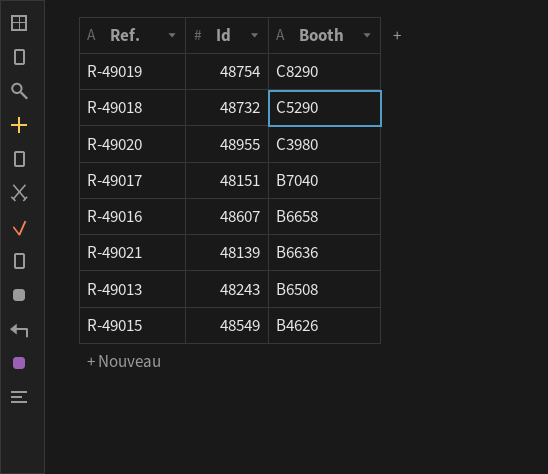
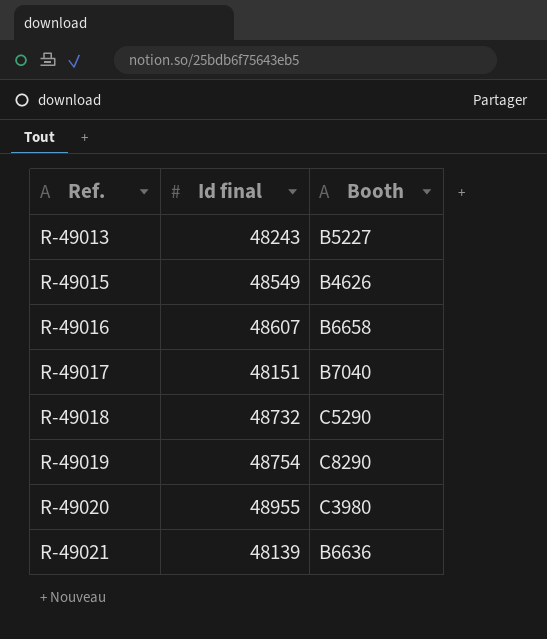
row order: Booth descending -> Ref. ascending
column name: Id -> Id final
R-49013 | Booth: B6508 -> B5227

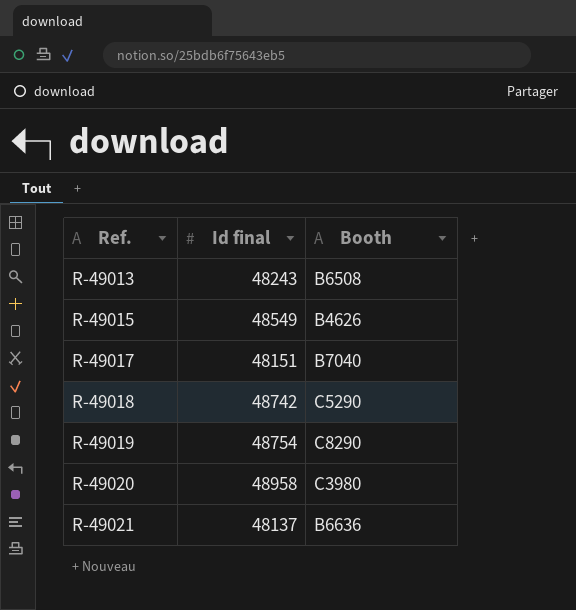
row R-49016: 48607 | B6658 -> none
R-49013 | Booth: B5227 -> B6508
R-49018 | Id final: 48732 -> 48742
R-49020 | Id final: 48955 -> 48958
R-49021 | Id final: 48139 -> 48137

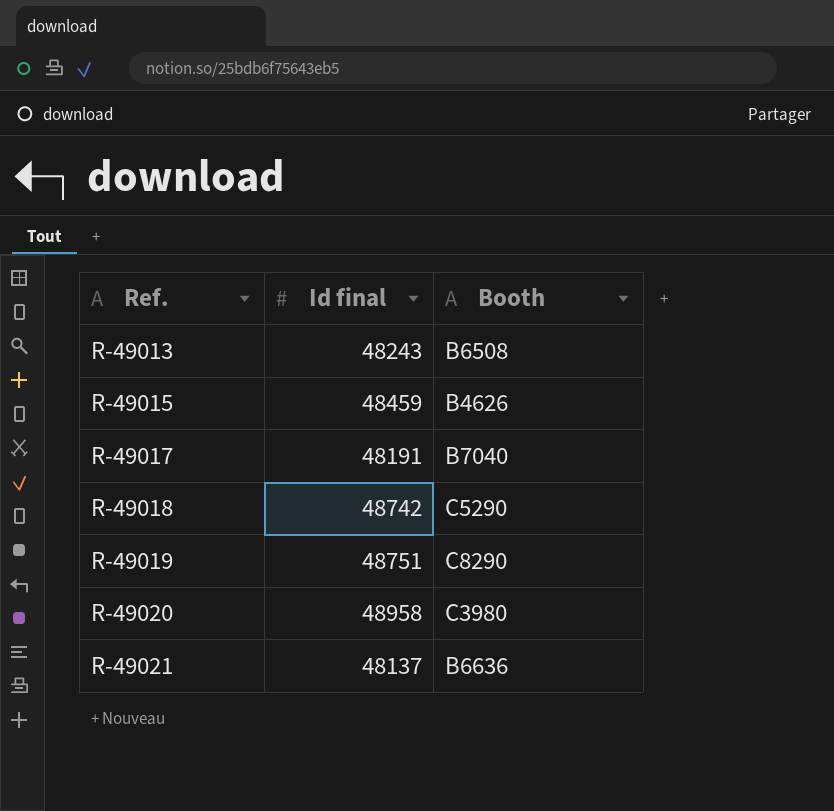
R-49015 | Id final: 48549 -> 48459
R-49017 | Id final: 48151 -> 48191
R-49019 | Id final: 48754 -> 48751

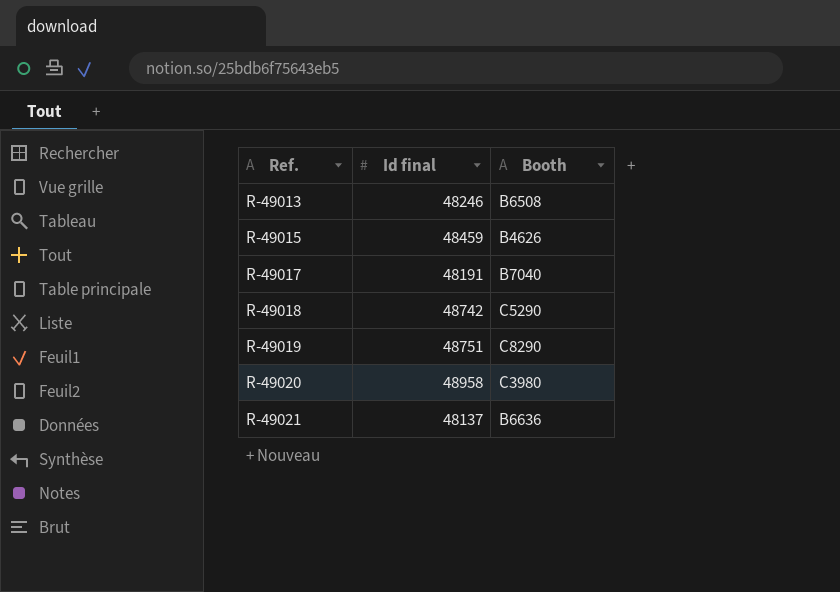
R-49013 | Id final: 48243 -> 48246

